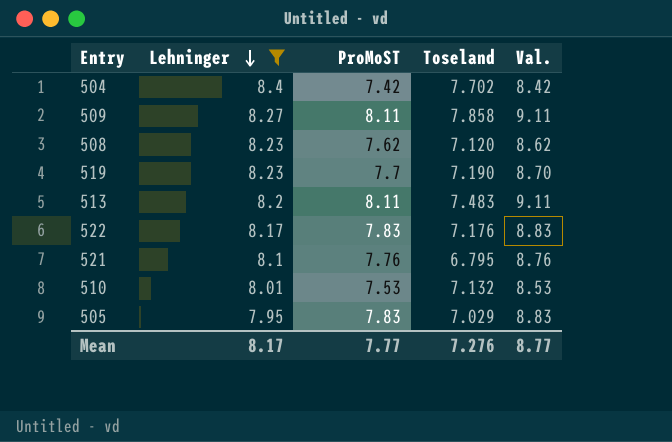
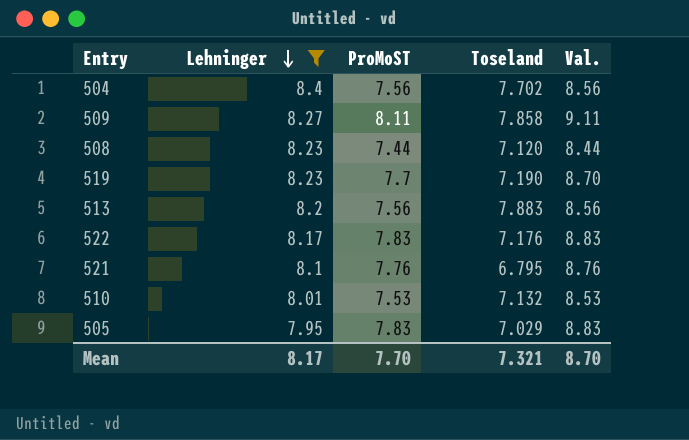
504 | ProMoST: 7.42 -> 7.56
504 | Val.: 8.42 -> 8.56
508 | ProMoST: 7.62 -> 7.44
508 | Val.: 8.62 -> 8.44
513 | ProMoST: 8.11 -> 7.56
513 | Toseland: 7.483 -> 7.883
513 | Val.: 9.11 -> 8.56
Mean | ProMoST: 7.77 -> 7.70
Mean | Toseland: 7.276 -> 7.321
Mean | Val.: 8.77 -> 8.70

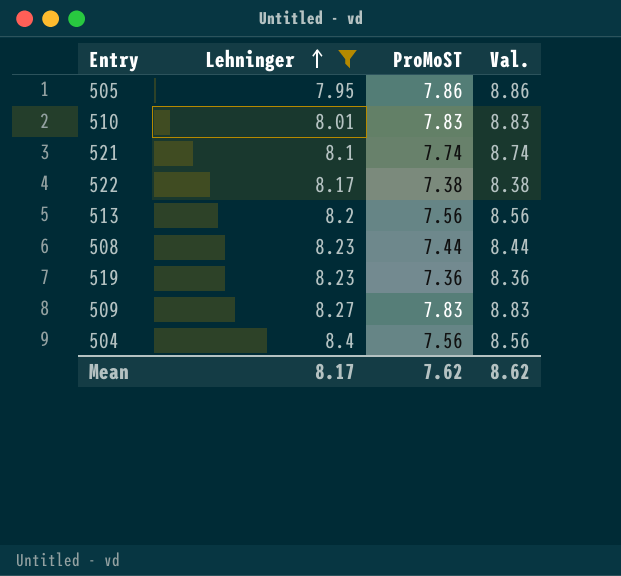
row order: Lehninger descending -> Lehninger ascending
column Toseland | position: 4 -> none
505 | ProMoST: 7.83 -> 7.86
505 | Val.: 8.83 -> 8.86
510 | ProMoST: 7.53 -> 7.83
510 | Val.: 8.53 -> 8.83
521 | ProMoST: 7.76 -> 7.74
521 | Val.: 8.76 -> 8.74
522 | ProMoST: 7.83 -> 7.38
522 | Val.: 8.83 -> 8.38
519 | ProMoST: 7.7 -> 7.36
519 | Val.: 8.70 -> 8.36
509 | ProMoST: 8.11 -> 7.83
509 | Val.: 9.11 -> 8.83
Mean | ProMoST: 7.70 -> 7.62
Mean | Val.: 8.70 -> 8.62

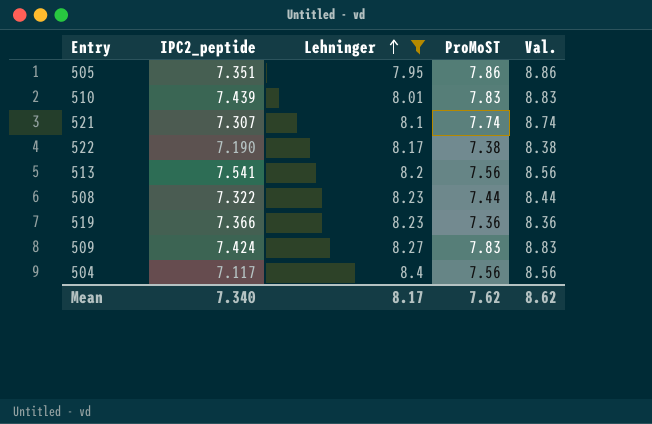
column IPC2_peptide | position: none -> 2

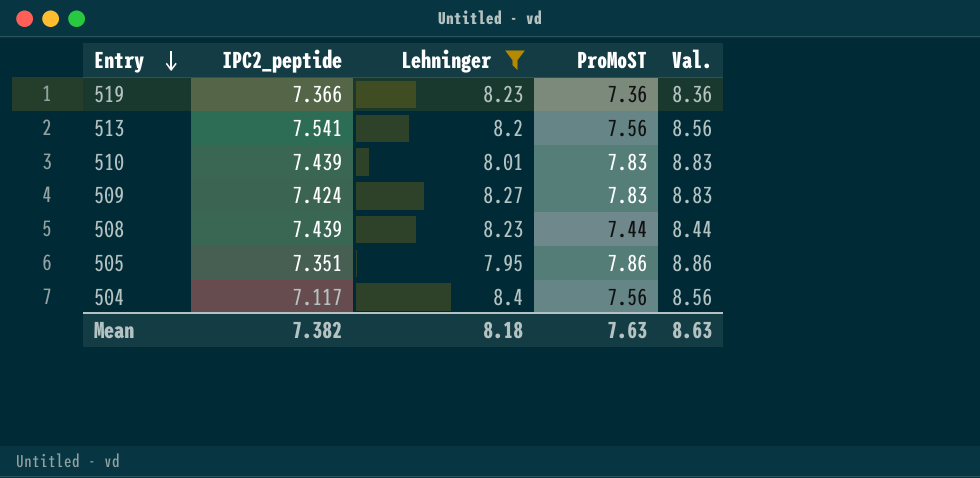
row order: Lehninger ascending -> Entry descending
row 521: 7.307 | 8.1 | 7.74 | 8.74 -> none
row 522: 7.190 | 8.17 | 7.38 | 8.38 -> none
508 | IPC2_peptide: 7.322 -> 7.439
Mean | IPC2_peptide: 7.340 -> 7.382
Mean | Lehninger: 8.17 -> 8.18
Mean | ProMoST: 7.62 -> 7.63
Mean | Val.: 8.62 -> 8.63

